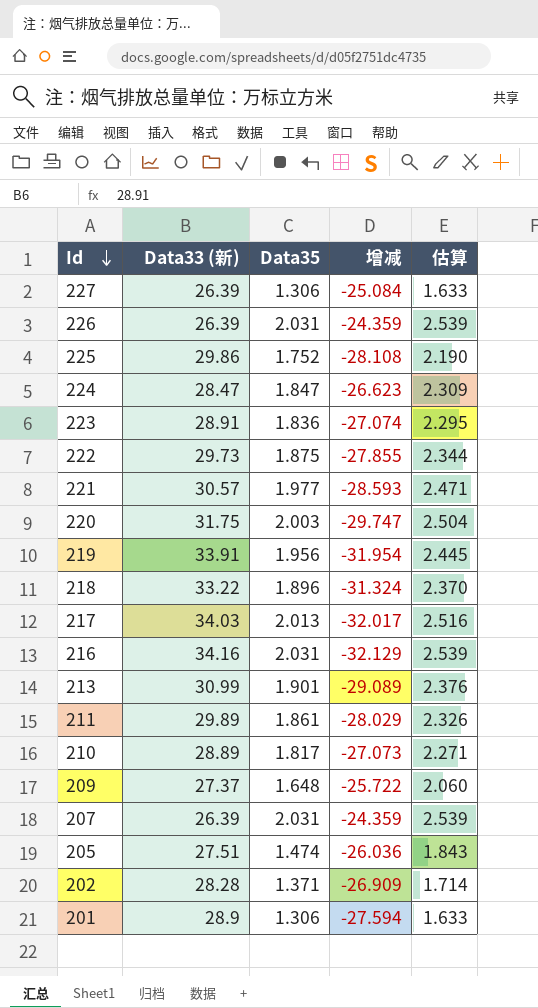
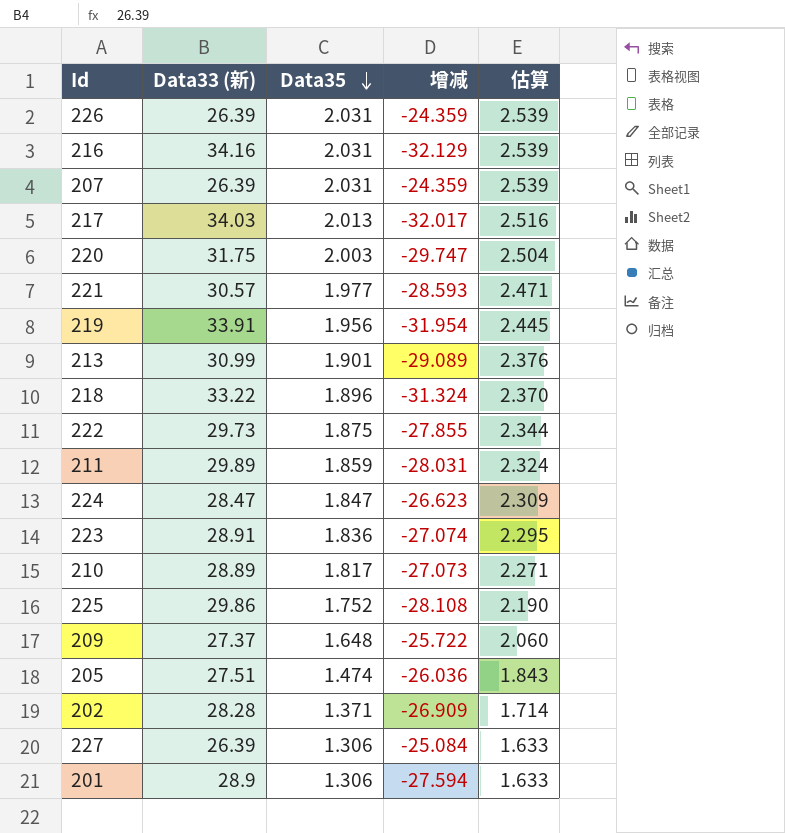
row order: Id descending -> Data35 descending
211 | Data35: 1.861 -> 1.859
211 | 增减: -28.029 -> -28.031
211 | 估算: 2.326 -> 2.324

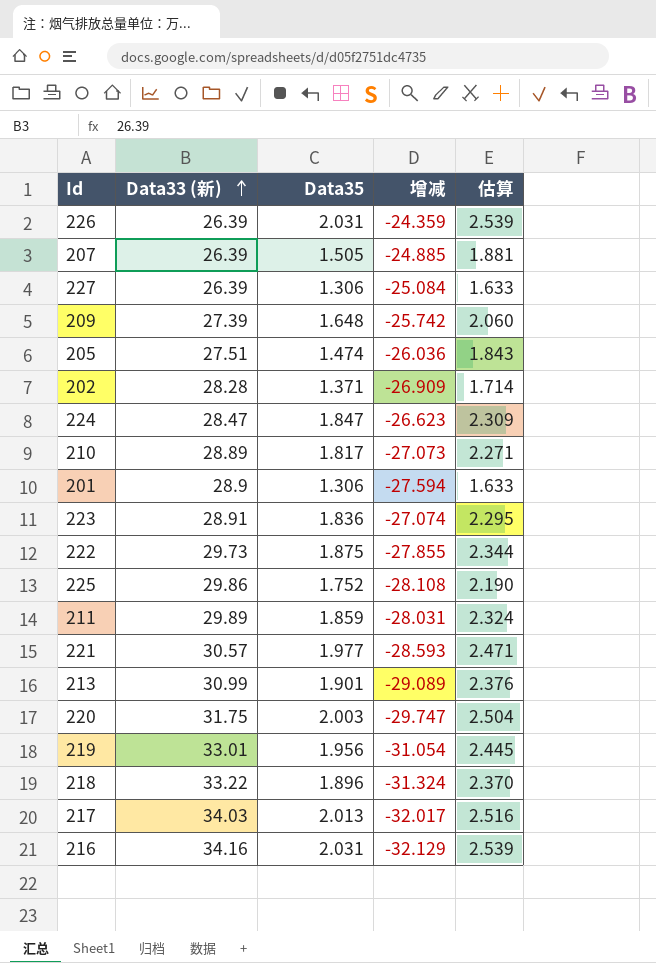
row order: Data35 descending -> Data33 (新) ascending
207 | Data35: 2.031 -> 1.505
207 | 增减: -24.359 -> -24.885
207 | 估算: 2.539 -> 1.881
209 | Data33 (新): 27.37 -> 27.39
209 | 增减: -25.722 -> -25.742
219 | Data33 (新): 33.91 -> 33.01
219 | 增减: -31.954 -> -31.054

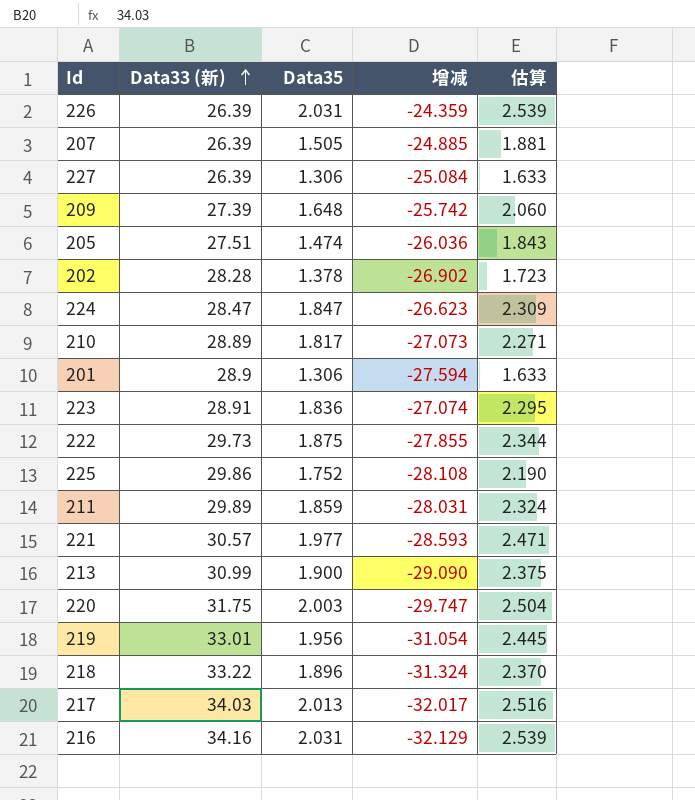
202 | Data35: 1.371 -> 1.378
202 | 增减: -26.909 -> -26.902
202 | 估算: 1.714 -> 1.723
213 | Data35: 1.901 -> 1.900
213 | 增减: -29.089 -> -29.090
213 | 估算: 2.376 -> 2.375

